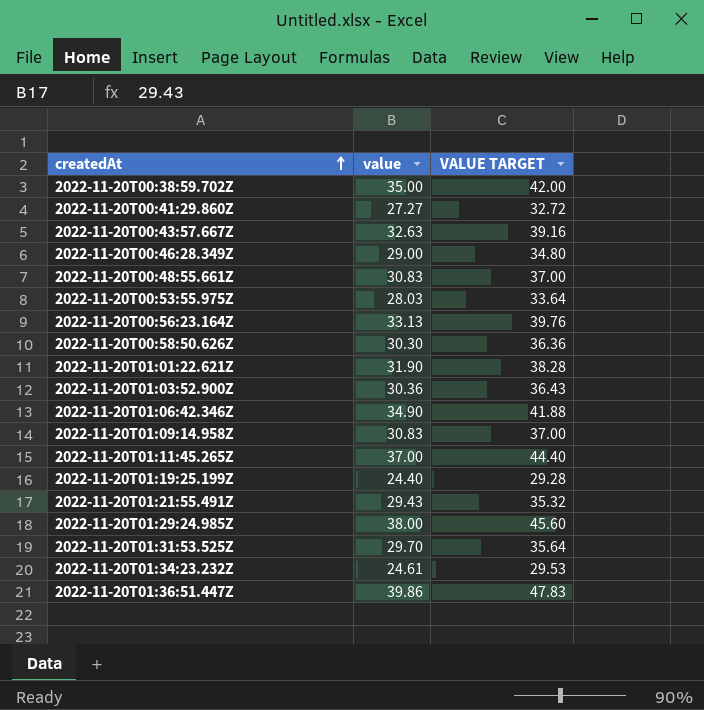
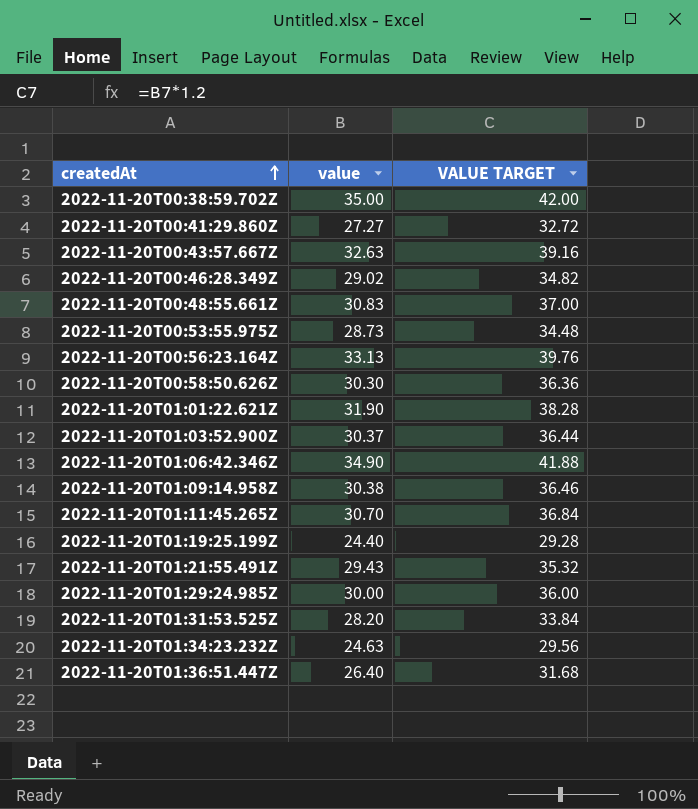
2022-11-20T00:46:28.349Z | value: 29.00 -> 29.02
2022-11-20T00:46:28.349Z | VALUE TARGET: 34.80 -> 34.82
2022-11-20T00:53:55.975Z | value: 28.03 -> 28.73
2022-11-20T00:53:55.975Z | VALUE TARGET: 33.64 -> 34.48
2022-11-20T01:03:52.900Z | value: 30.36 -> 30.37
2022-11-20T01:03:52.900Z | VALUE TARGET: 36.43 -> 36.44
2022-11-20T01:09:14.958Z | value: 30.83 -> 30.38
2022-11-20T01:09:14.958Z | VALUE TARGET: 37.00 -> 36.46
2022-11-20T01:11:45.265Z | value: 37.00 -> 30.70
2022-11-20T01:11:45.265Z | VALUE TARGET: 44.40 -> 36.84
2022-11-20T01:29:24.985Z | value: 38.00 -> 30.00
2022-11-20T01:29:24.985Z | VALUE TARGET: 45.60 -> 36.00
2022-11-20T01:31:53.525Z | value: 29.70 -> 28.20
2022-11-20T01:31:53.525Z | VALUE TARGET: 35.64 -> 33.84
2022-11-20T01:34:23.232Z | value: 24.61 -> 24.63
2022-11-20T01:34:23.232Z | VALUE TARGET: 29.53 -> 29.56
2022-11-20T01:36:51.447Z | value: 39.86 -> 26.40
2022-11-20T01:36:51.447Z | VALUE TARGET: 47.83 -> 31.68

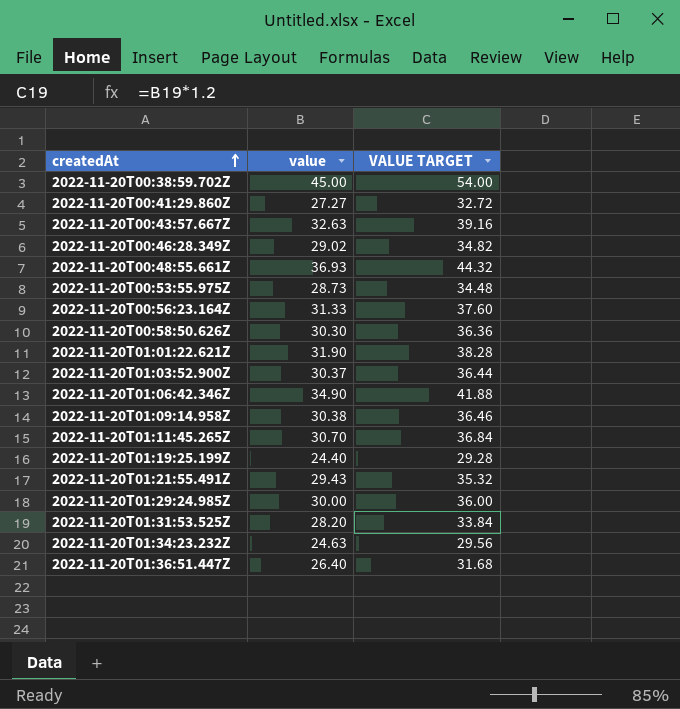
2022-11-20T00:38:59.702Z | value: 35.00 -> 45.00
2022-11-20T00:38:59.702Z | VALUE TARGET: 42.00 -> 54.00
2022-11-20T00:48:55.661Z | value: 30.83 -> 36.93
2022-11-20T00:48:55.661Z | VALUE TARGET: 37.00 -> 44.32
2022-11-20T00:56:23.164Z | value: 33.13 -> 31.33
2022-11-20T00:56:23.164Z | VALUE TARGET: 39.76 -> 37.60

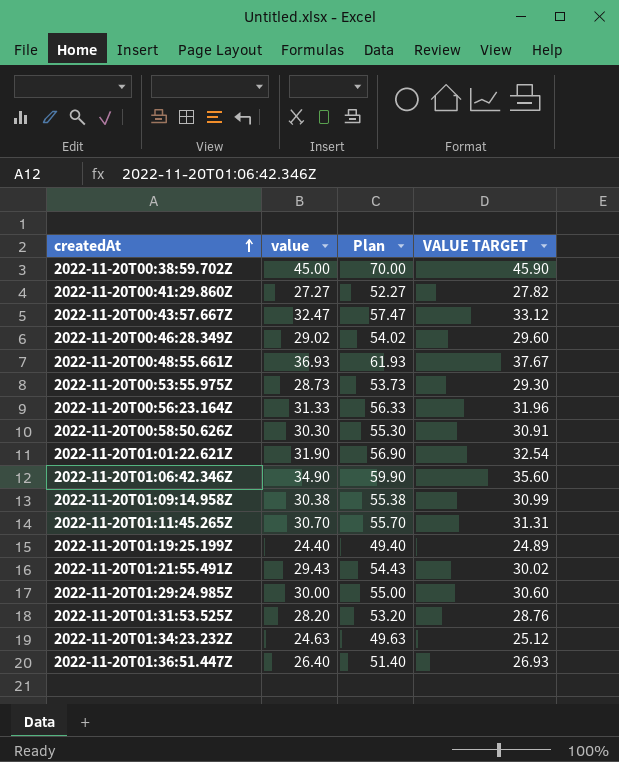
column Plan | formula: none -> [value] + 25
column VALUE TARGET | formula: [value] * 1.2 -> [value] * 1.02
row 2022-11-20T01:03:52.900Z: 30.37 | 36.44 -> none
2022-11-20T00:43:57.667Z | value: 32.63 -> 32.47

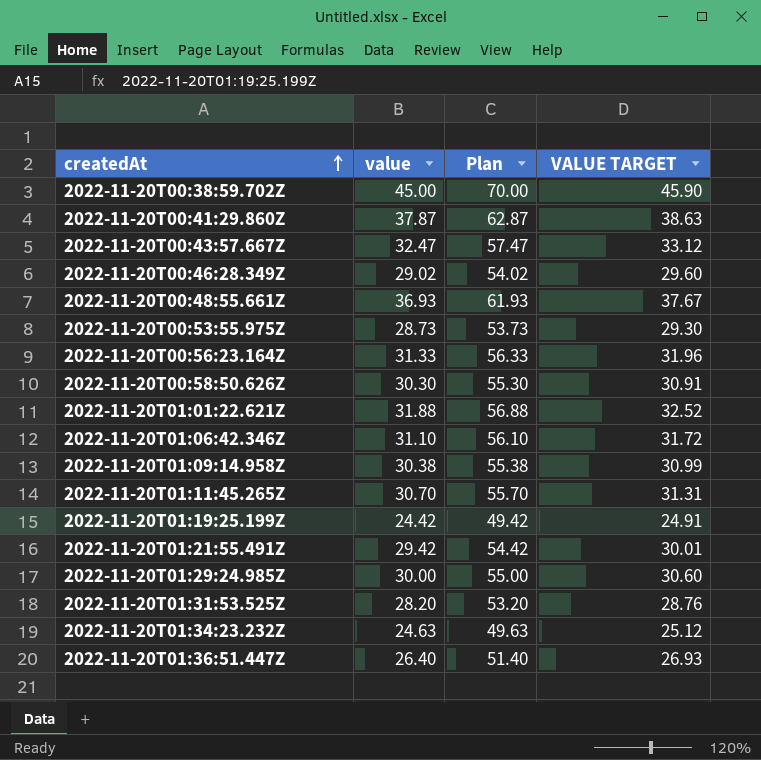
2022-11-20T00:41:29.860Z | value: 27.27 -> 37.87
2022-11-20T00:41:29.860Z | Plan: 52.27 -> 62.87
2022-11-20T00:41:29.860Z | VALUE TARGET: 27.82 -> 38.63
2022-11-20T01:01:22.621Z | value: 31.90 -> 31.88
2022-11-20T01:01:22.621Z | Plan: 56.90 -> 56.88
2022-11-20T01:01:22.621Z | VALUE TARGET: 32.54 -> 32.52
2022-11-20T01:06:42.346Z | value: 34.90 -> 31.10
2022-11-20T01:06:42.346Z | Plan: 59.90 -> 56.10
2022-11-20T01:06:42.346Z | VALUE TARGET: 35.60 -> 31.72
2022-11-20T01:19:25.199Z | value: 24.40 -> 24.42
2022-11-20T01:19:25.199Z | Plan: 49.40 -> 49.42
2022-11-20T01:19:25.199Z | VALUE TARGET: 24.89 -> 24.91
2022-11-20T01:21:55.491Z | value: 29.43 -> 29.42
2022-11-20T01:21:55.491Z | Plan: 54.43 -> 54.42
2022-11-20T01:21:55.491Z | VALUE TARGET: 30.02 -> 30.01

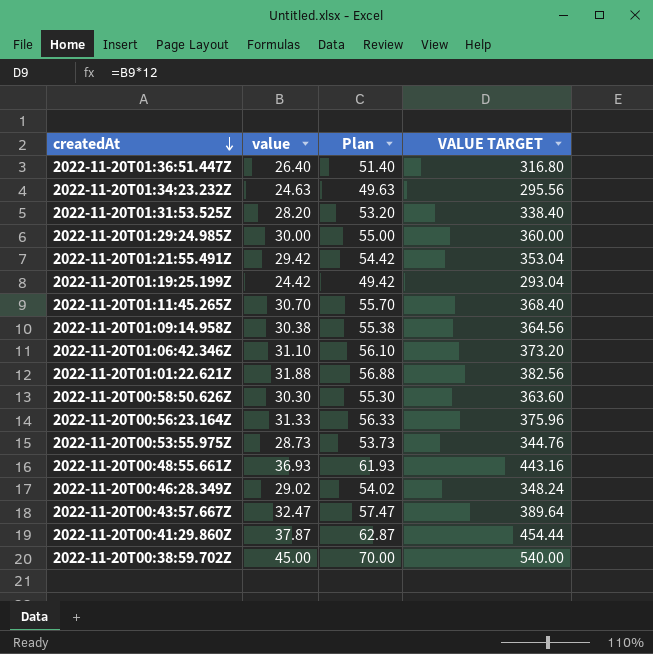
row order: createdAt ascending -> createdAt descending
column VALUE TARGET | formula: [value] * 1.02 -> [value] * 12

